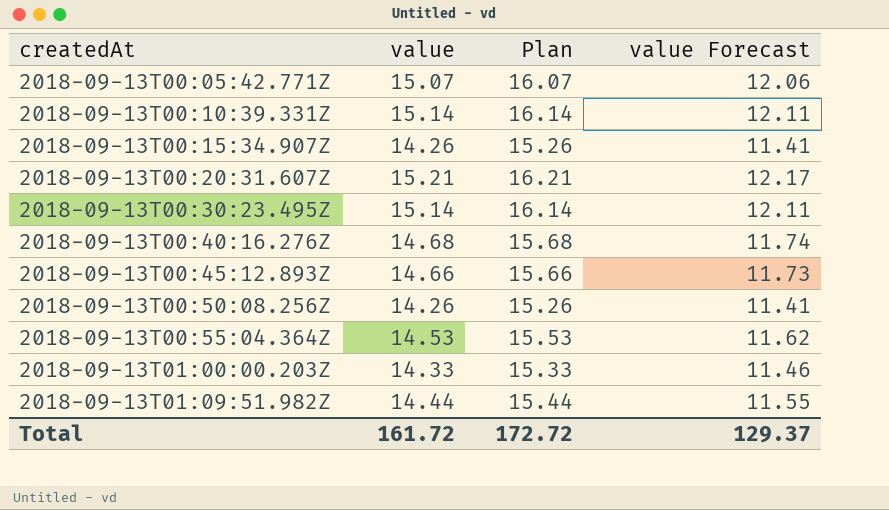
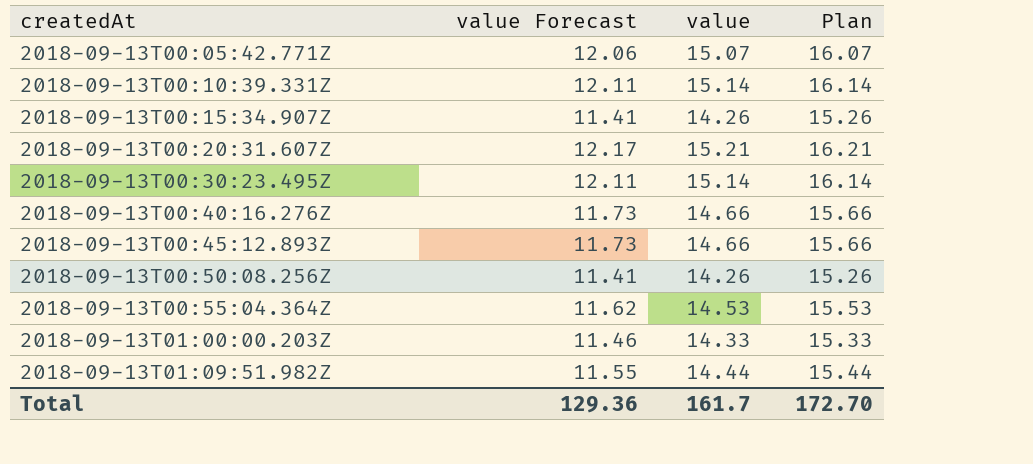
column value Forecast | position: 4 -> 2
2018-09-13T00:40:16.276Z | value Forecast: 11.74 -> 11.73
2018-09-13T00:40:16.276Z | value: 14.68 -> 14.66
2018-09-13T00:40:16.276Z | Plan: 15.68 -> 15.66
Total | value Forecast: 129.37 -> 129.36
Total | value: 161.72 -> 161.7
Total | Plan: 172.72 -> 172.70

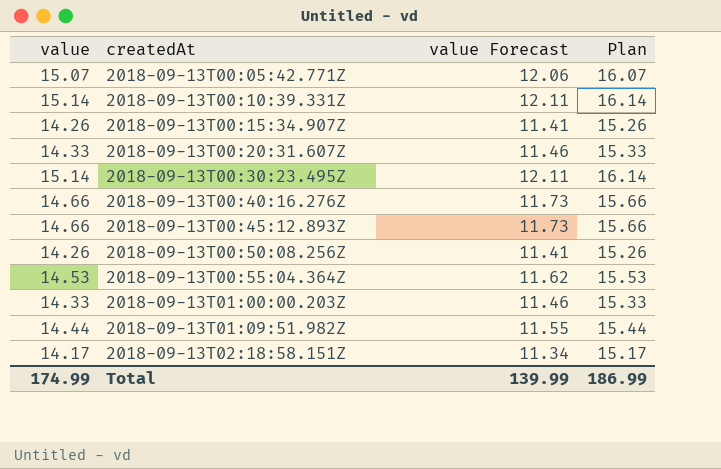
column value | position: 3 -> 1
2018-09-13T00:20:31.607Z | value: 15.21 -> 14.33
2018-09-13T00:20:31.607Z | value Forecast: 12.17 -> 11.46
2018-09-13T00:20:31.607Z | Plan: 16.21 -> 15.33
row 2018-09-13T02:18:58.151Z: none -> 14.17 | 11.34 | 15.17
Total | value: 161.7 -> 174.99
Total | value Forecast: 129.36 -> 139.99
Total | Plan: 172.70 -> 186.99

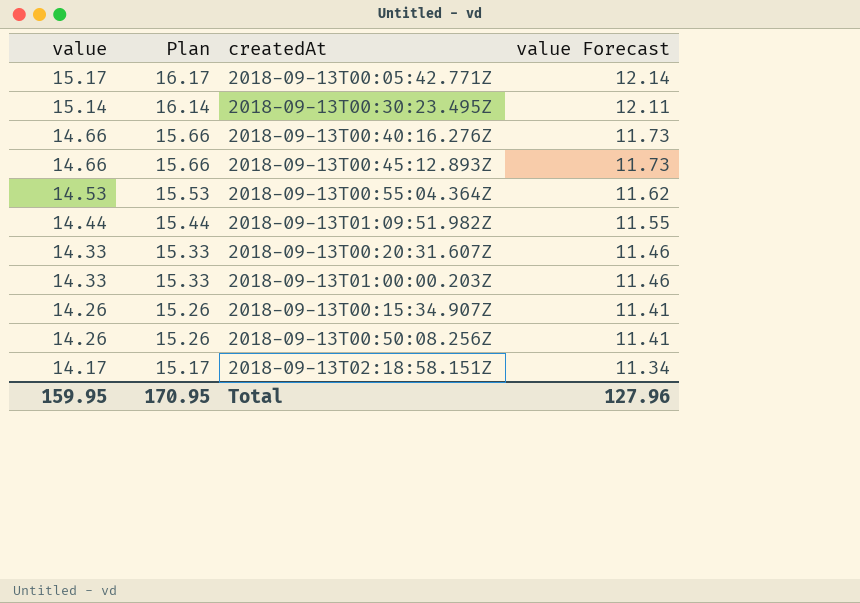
row order: createdAt ascending -> value descending
column Plan | position: 4 -> 2
row 2018-09-13T00:10:39.331Z: 15.14 | 12.11 | 16.14 -> none
2018-09-13T00:05:42.771Z | value: 15.07 -> 15.17
2018-09-13T00:05:42.771Z | Plan: 16.07 -> 16.17
2018-09-13T00:05:42.771Z | value Forecast: 12.06 -> 12.14
Total | value: 174.99 -> 159.95
Total | Plan: 186.99 -> 170.95
Total | value Forecast: 139.99 -> 127.96

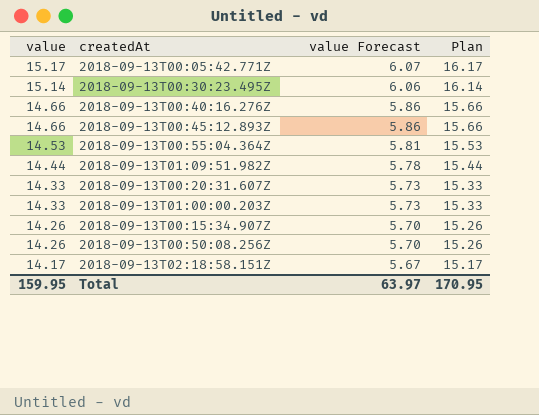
column value Forecast | formula: [value] * 0.8 -> [value] * 0.4
column Plan | position: 2 -> 4
Total | value Forecast: 127.96 -> 63.97

